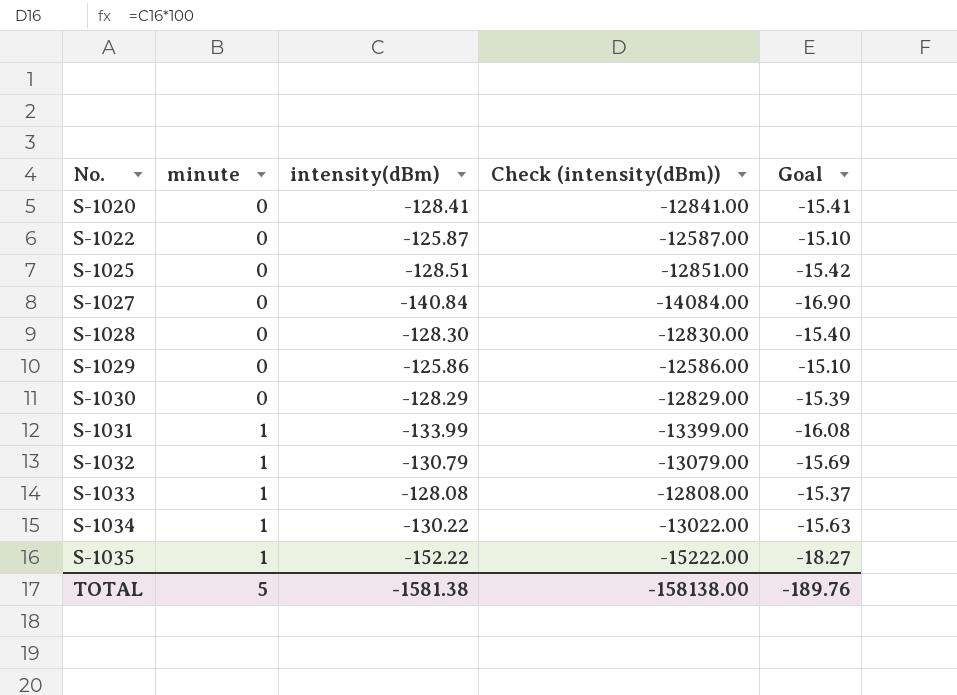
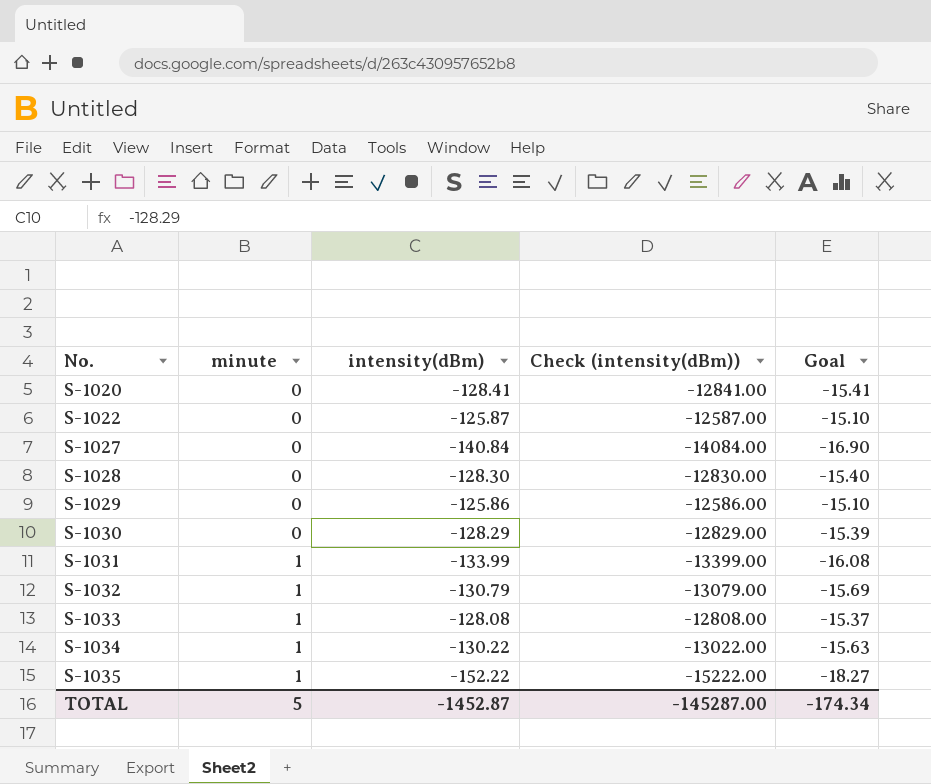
row S-1025: 0 | -128.51 | -12851.00 | -15.42 -> none
TOTAL | intensity(dBm): -1581.38 -> -1452.87
TOTAL | Check (intensity(dBm)): -158138.00 -> -145287.00
TOTAL | Goal: -189.76 -> -174.34

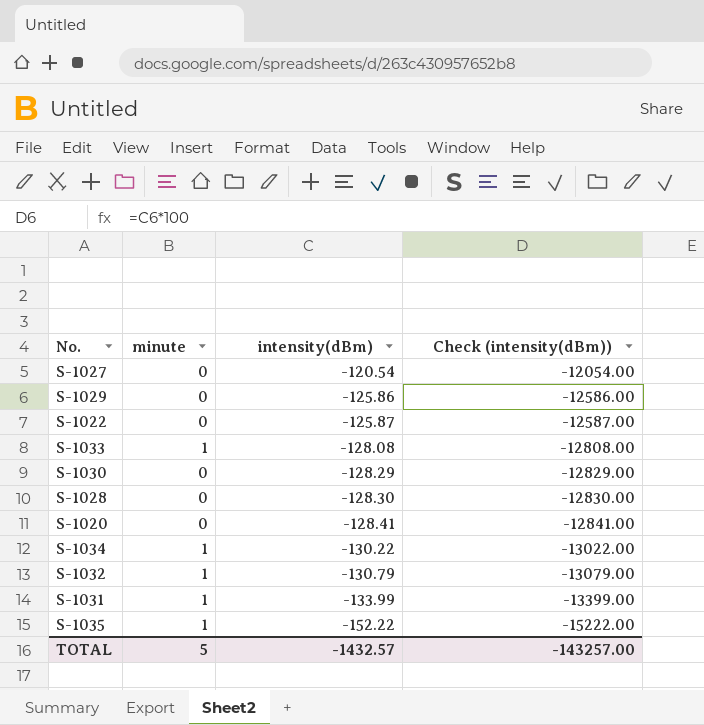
row order: No. ascending -> intensity(dBm) descending
column Goal | formula: [intensity(dBm)] * 0.12 -> none
S-1027 | intensity(dBm): -140.84 -> -120.54
S-1027 | Check (intensity(dBm)): -14084.00 -> -12054.00
TOTAL | intensity(dBm): -1452.87 -> -1432.57
TOTAL | Check (intensity(dBm)): -145287.00 -> -143257.00

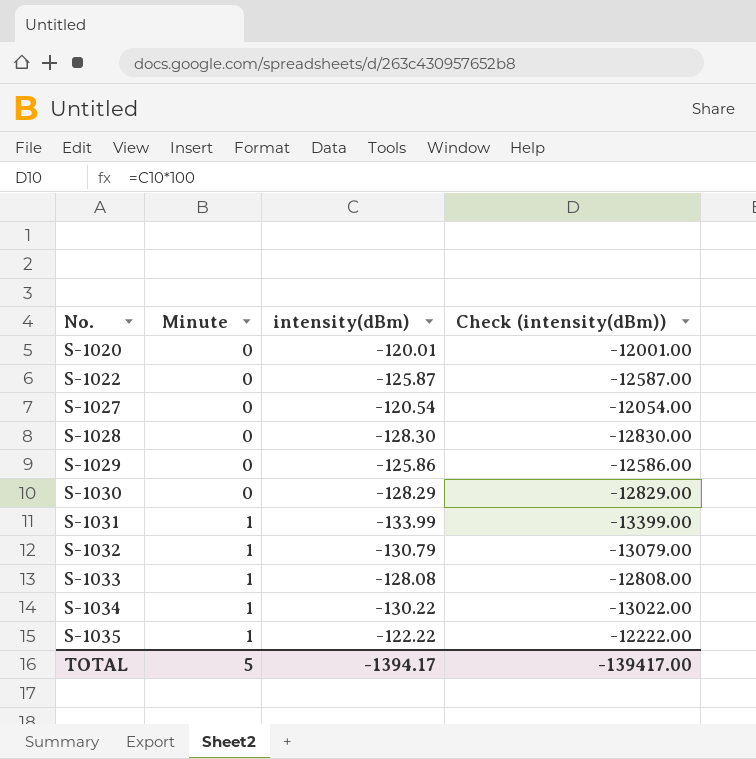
row order: intensity(dBm) descending -> No. ascending
column name: minute -> Minute
S-1020 | intensity(dBm): -128.41 -> -120.01
S-1020 | Check (intensity(dBm)): -12841.00 -> -12001.00
S-1035 | intensity(dBm): -152.22 -> -122.22
S-1035 | Check (intensity(dBm)): -15222.00 -> -12222.00
TOTAL | intensity(dBm): -1432.57 -> -1394.17
TOTAL | Check (intensity(dBm)): -143257.00 -> -139417.00

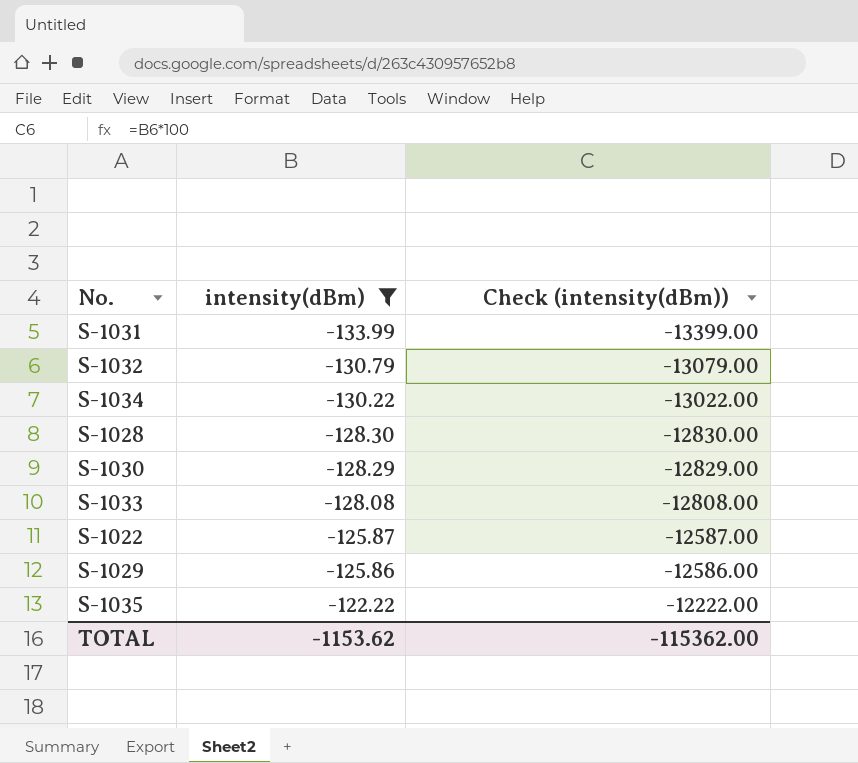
filter: none -> intensity(dBm) <= -122.22
row order: No. ascending -> intensity(dBm) ascending
column Minute | position: 2 -> none
TOTAL | intensity(dBm): -1394.17 -> -1153.62
TOTAL | Check (intensity(dBm)): -139417.00 -> -115362.00

